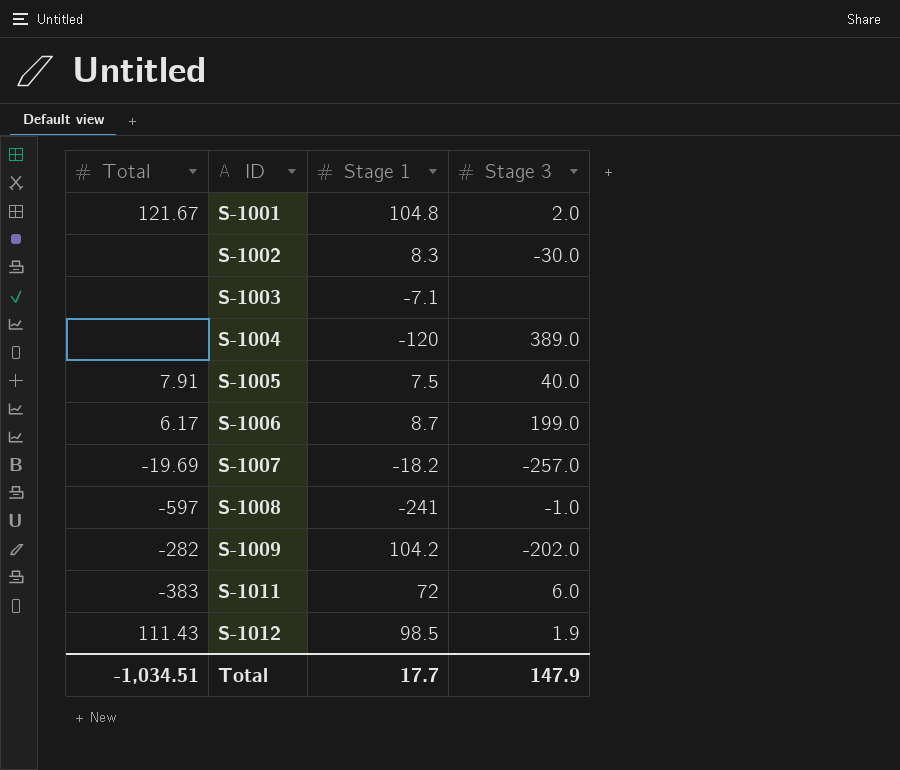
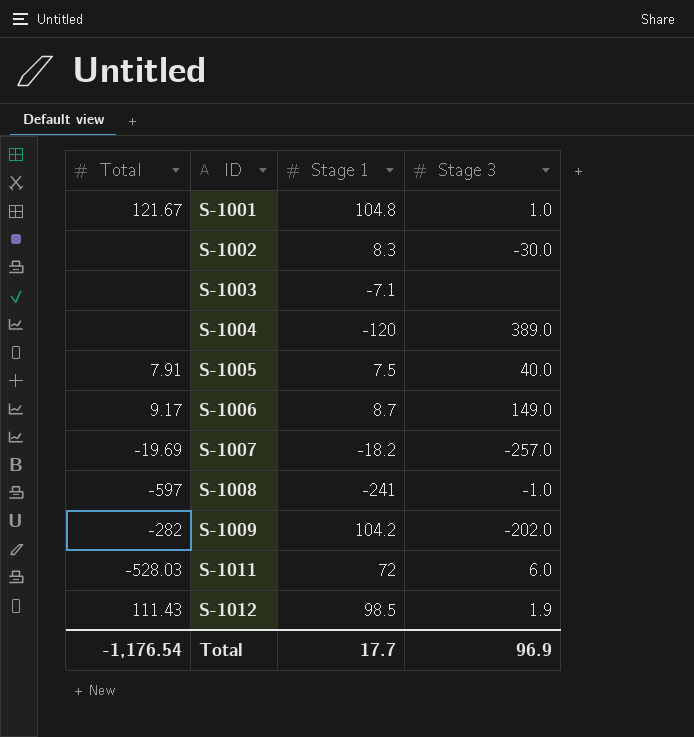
S-1001 | Stage 3: 2.0 -> 1.0
S-1006 | Total: 6.17 -> 9.17
S-1006 | Stage 3: 199.0 -> 149.0
S-1011 | Total: -383 -> -528.03
Total | Total: -1,034.51 -> -1,176.54
Total | Stage 3: 147.9 -> 96.9

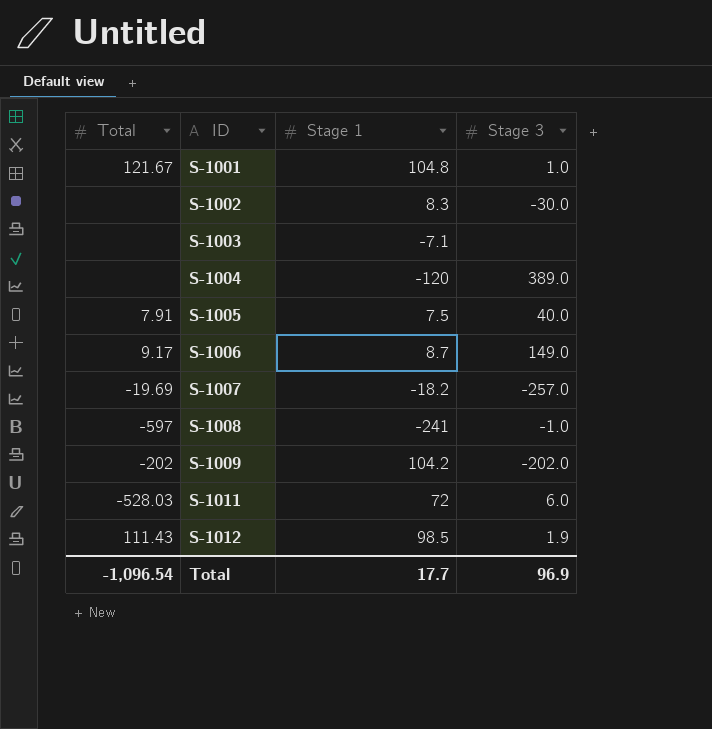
S-1009 | Total: -282 -> -202
Total | Total: -1,176.54 -> -1,096.54

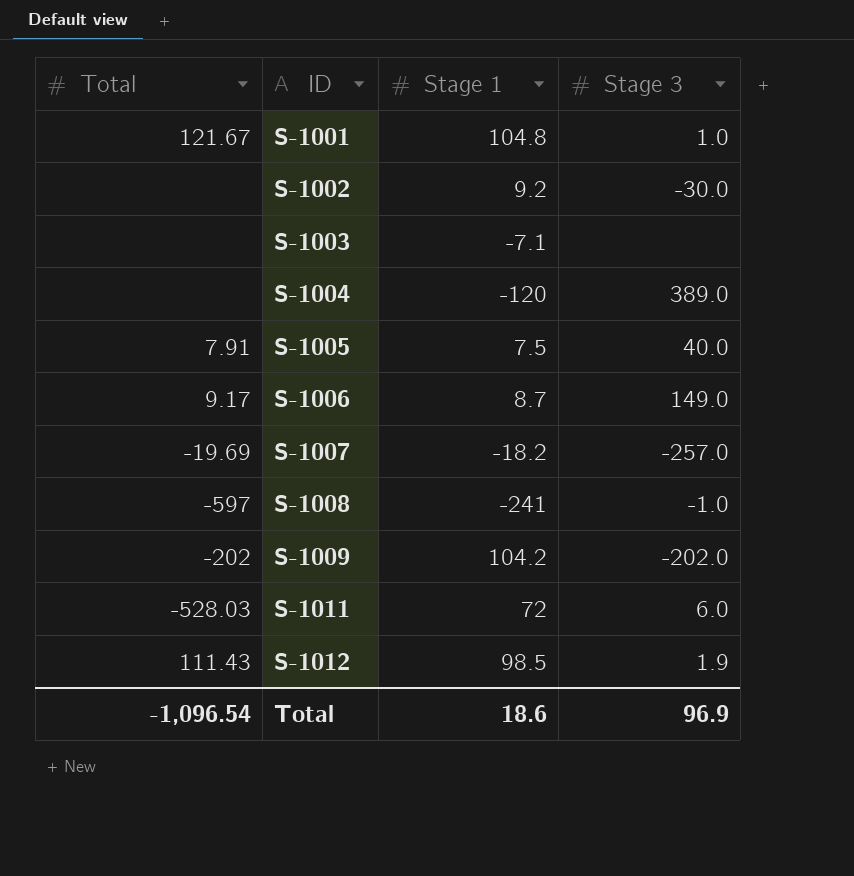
S-1002 | Stage 1: 8.3 -> 9.2
Total | Stage 1: 17.7 -> 18.6

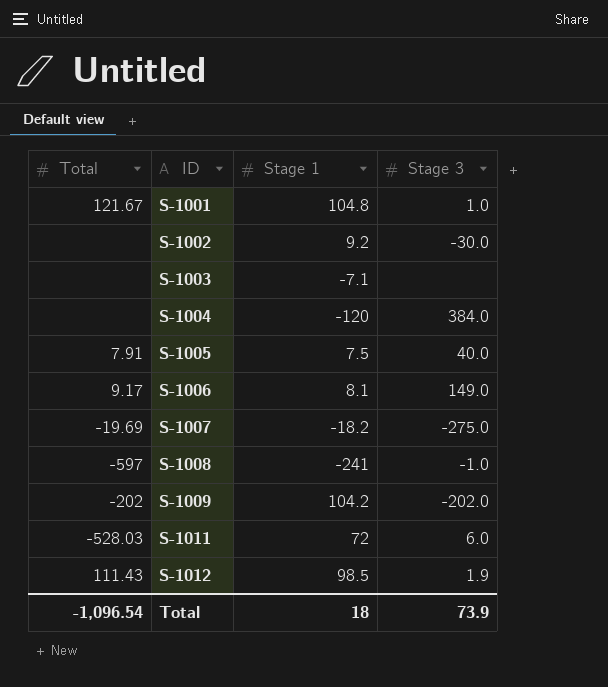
S-1004 | Stage 3: 389.0 -> 384.0
S-1006 | Stage 1: 8.7 -> 8.1
S-1007 | Stage 3: -257.0 -> -275.0
Total | Stage 1: 18.6 -> 18
Total | Stage 3: 96.9 -> 73.9

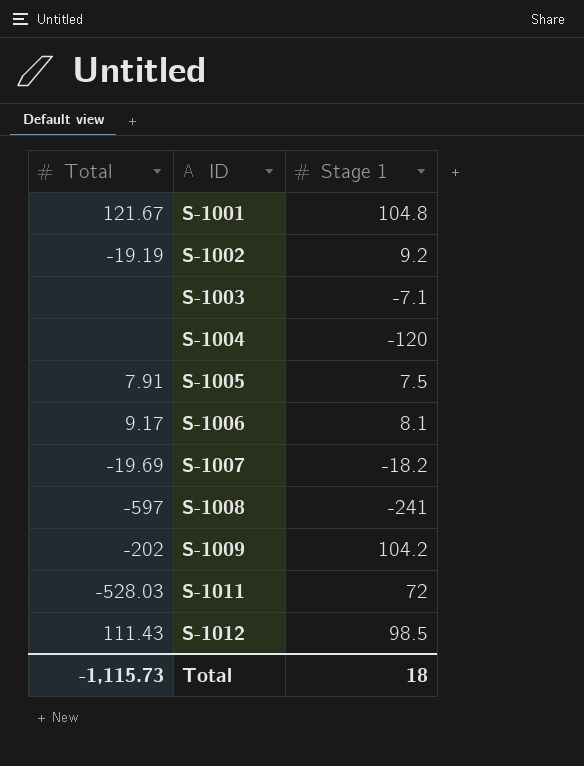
column Stage 3 | position: 4 -> none
S-1002 | Total: none -> -19.19
Total | Total: -1,096.54 -> -1,115.73

